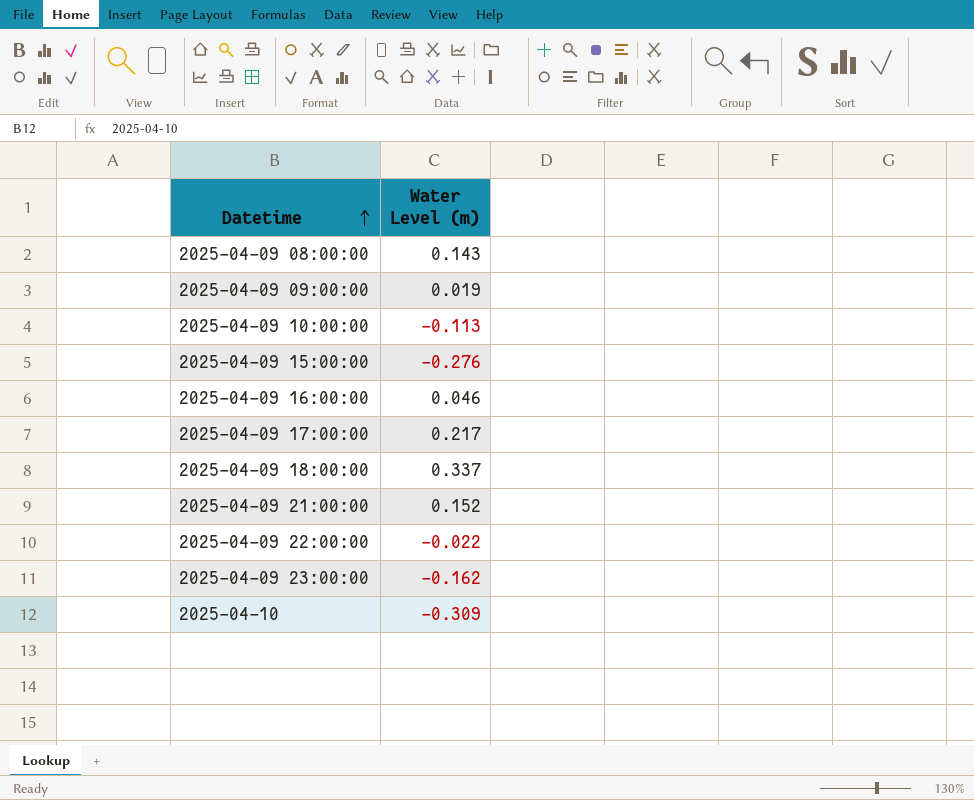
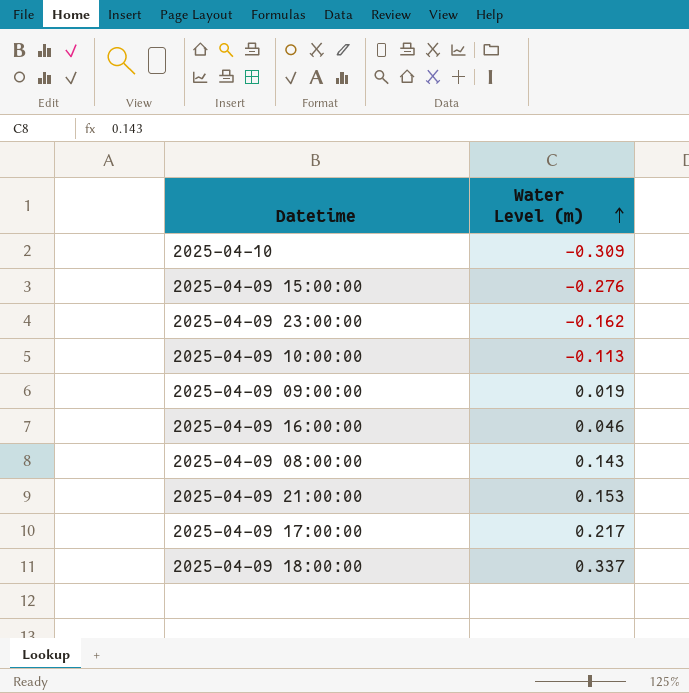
row order: Datetime ascending -> Water Level (m) ascending
row 2025-04-09 22:00:00: -0.022 -> none
2025-04-09 21:00:00 | Water Level (m): 0.152 -> 0.153

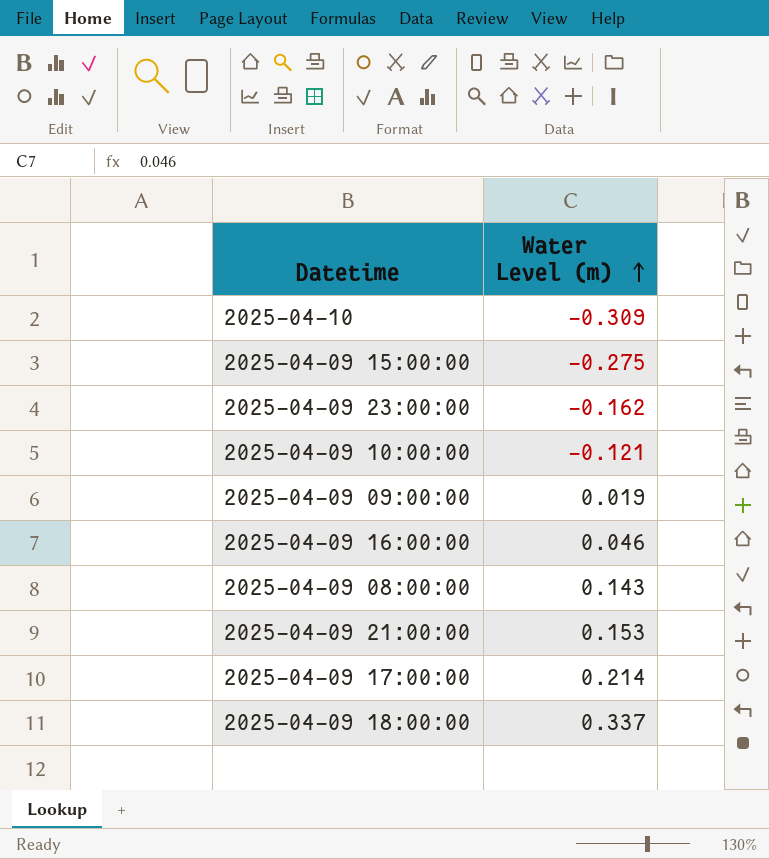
2025-04-09 15:00:00 | Water Level (m): -0.276 -> -0.275
2025-04-09 10:00:00 | Water Level (m): -0.113 -> -0.121
2025-04-09 17:00:00 | Water Level (m): 0.217 -> 0.214

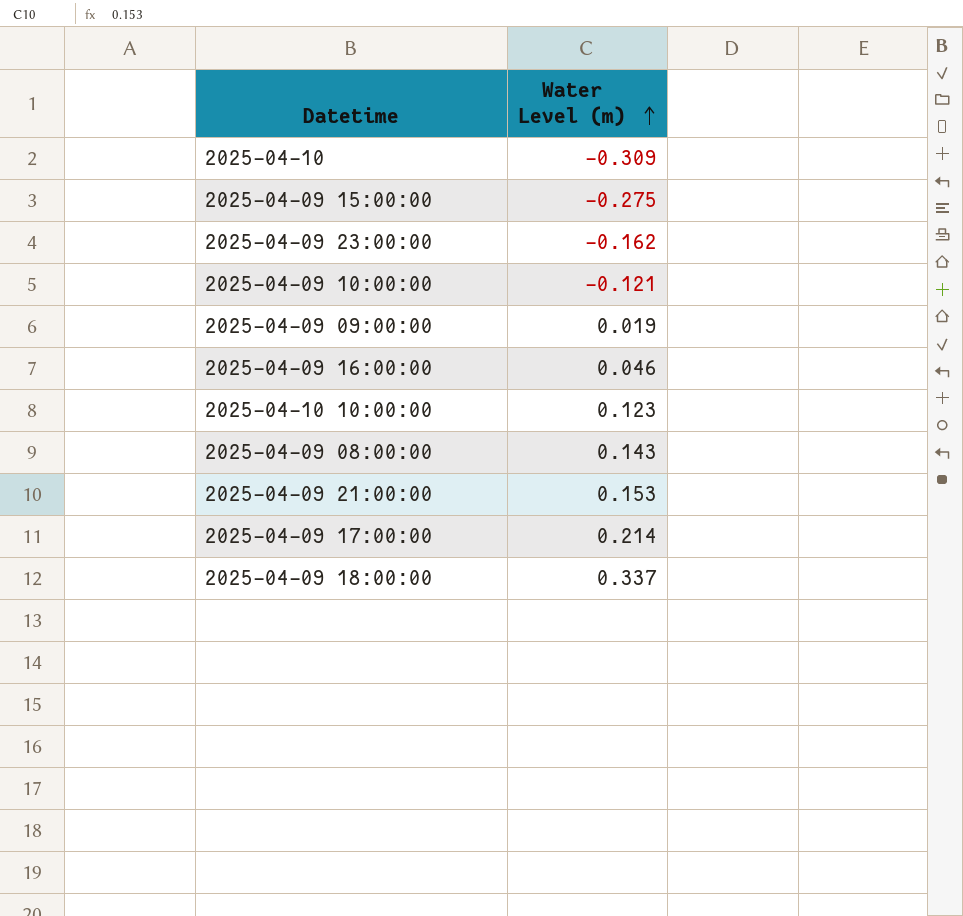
row 2025-04-10 10:00:00: none -> 0.123

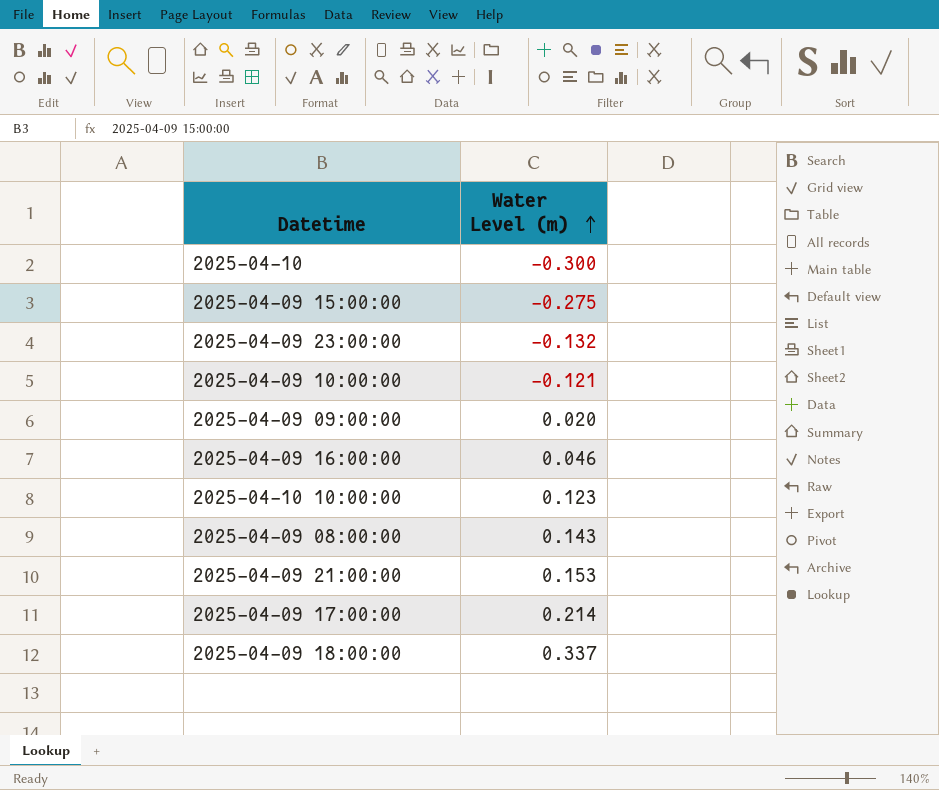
2025-04-10 | Water Level (m): -0.309 -> -0.300
2025-04-09 23:00:00 | Water Level (m): -0.162 -> -0.132
2025-04-09 09:00:00 | Water Level (m): 0.019 -> 0.020

